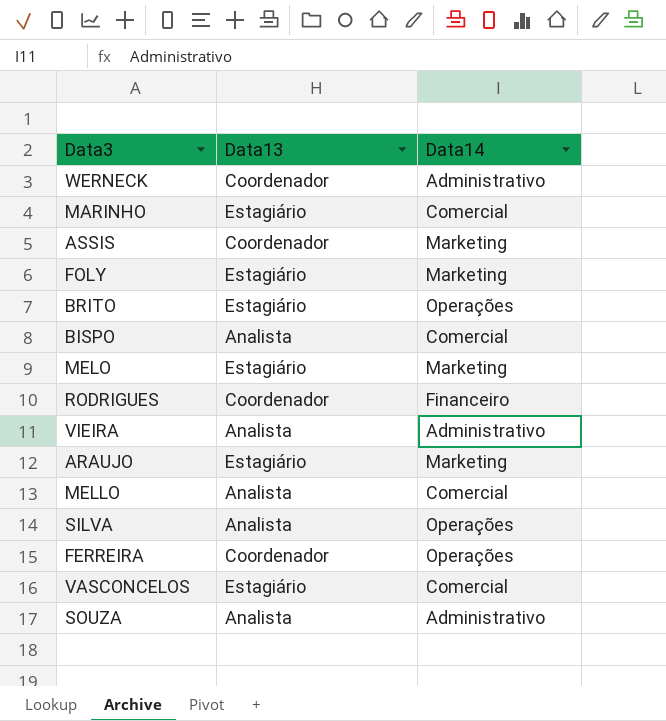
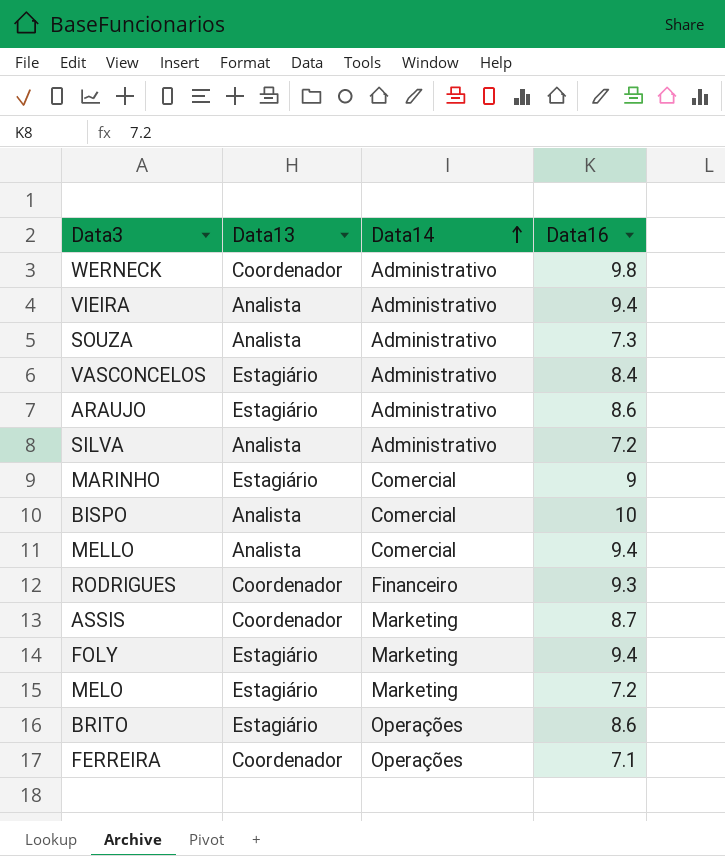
row order: none -> Data14 ascending
column Data16 | position: none -> 4
VASCONCELOS | Data14: Comercial -> Administrativo
ARAUJO | Data14: Marketing -> Administrativo
SILVA | Data14: Operações -> Administrativo

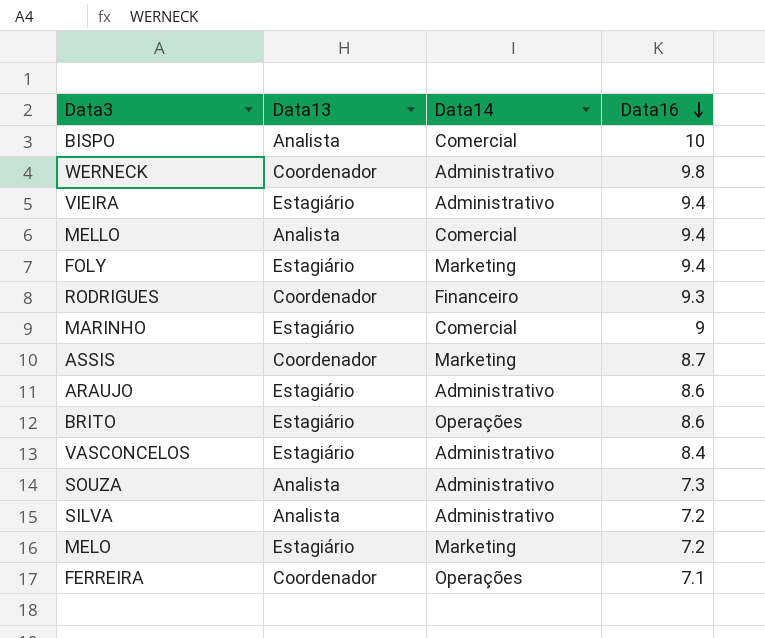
row order: Data14 ascending -> Data16 descending
VIEIRA | Data13: Analista -> Estagiário

